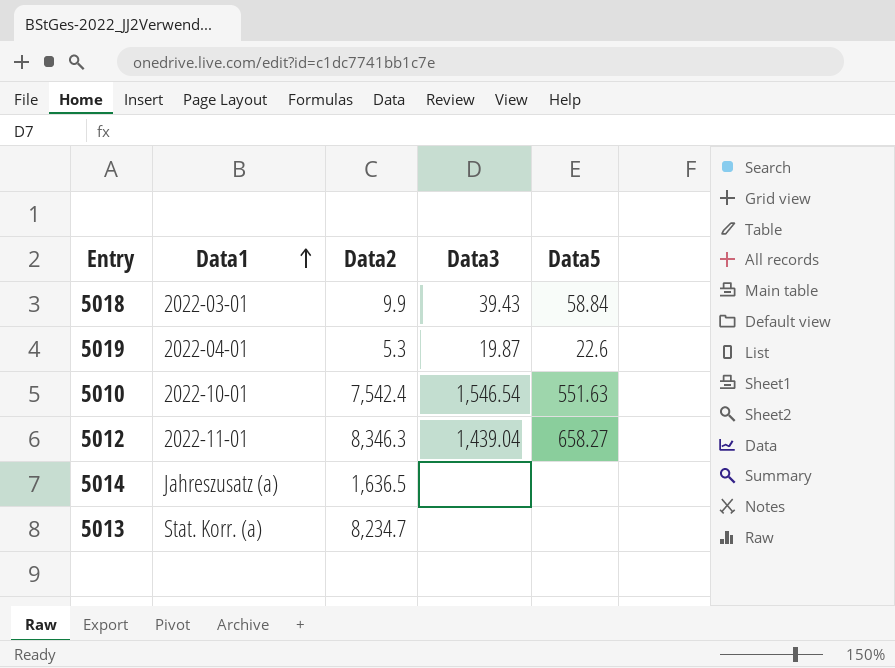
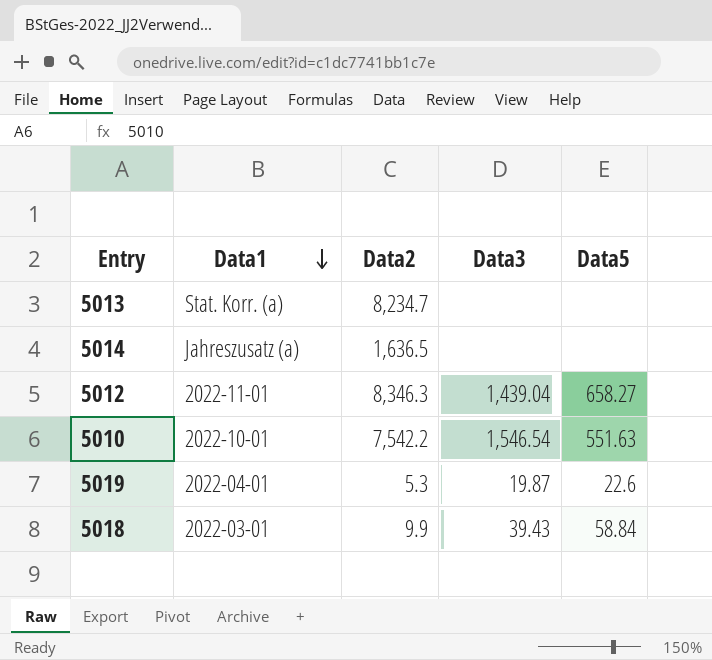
row order: Data1 ascending -> Data1 descending
5010 | Data2: 7,542.4 -> 7,542.2

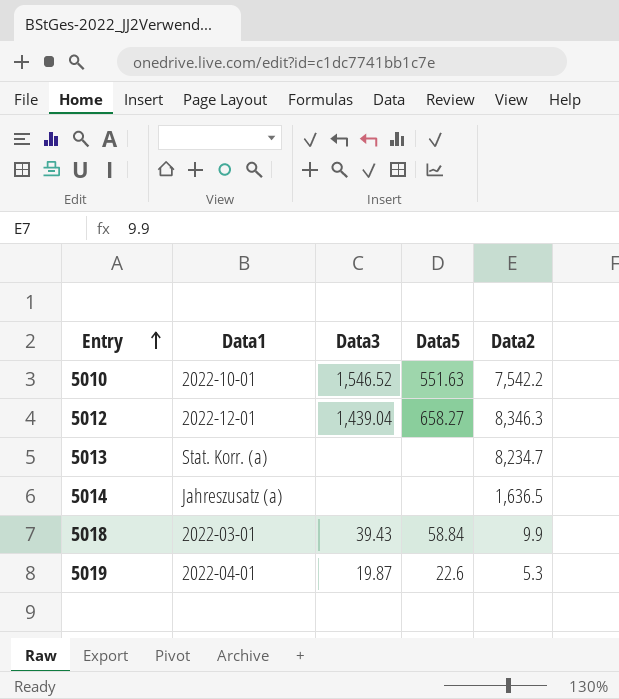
row order: Data1 descending -> Entry ascending
column Data2 | position: 3 -> 5
5010 | Data3: 1,546.54 -> 1,546.52
5012 | Data1: 2022-11-01 -> 2022-12-01

